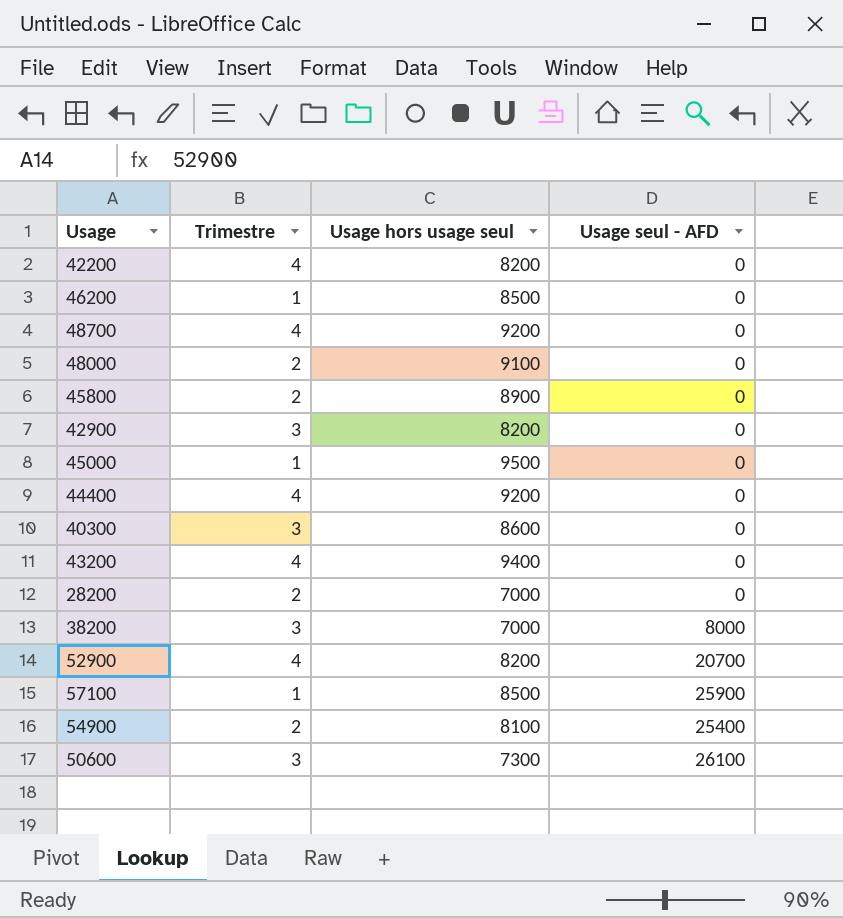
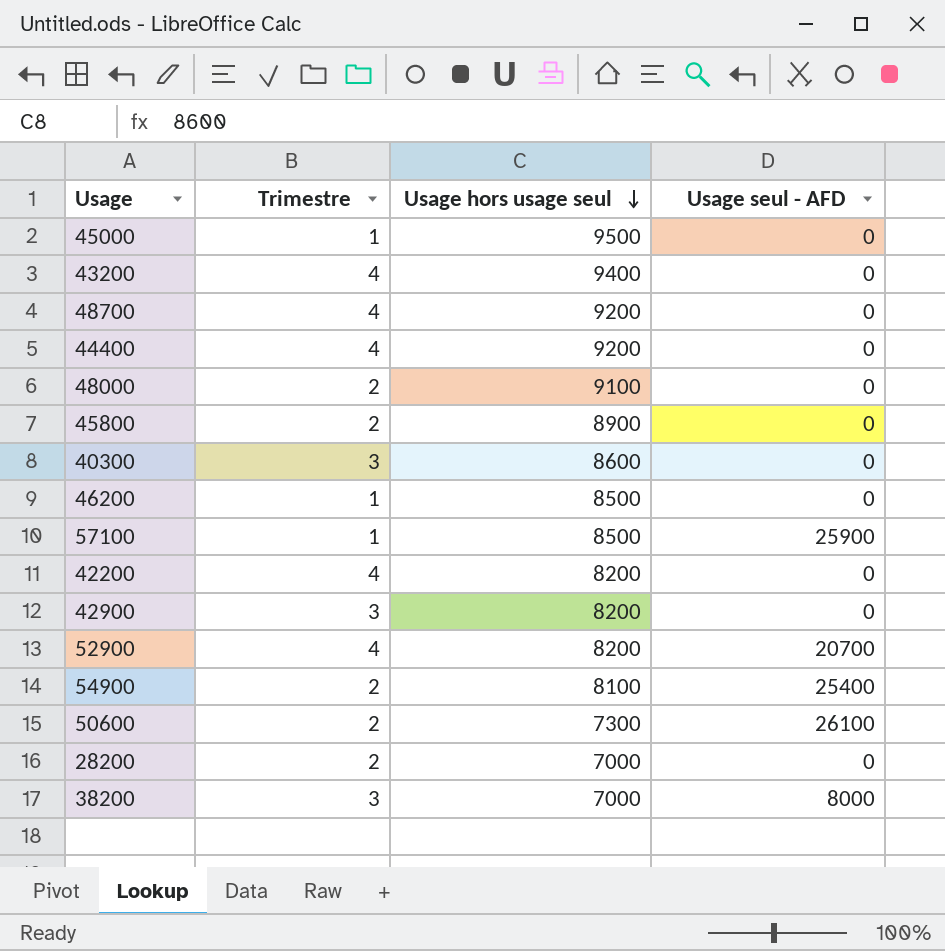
row order: none -> Usage hors usage seul descending
50600 | Trimestre: 3 -> 2

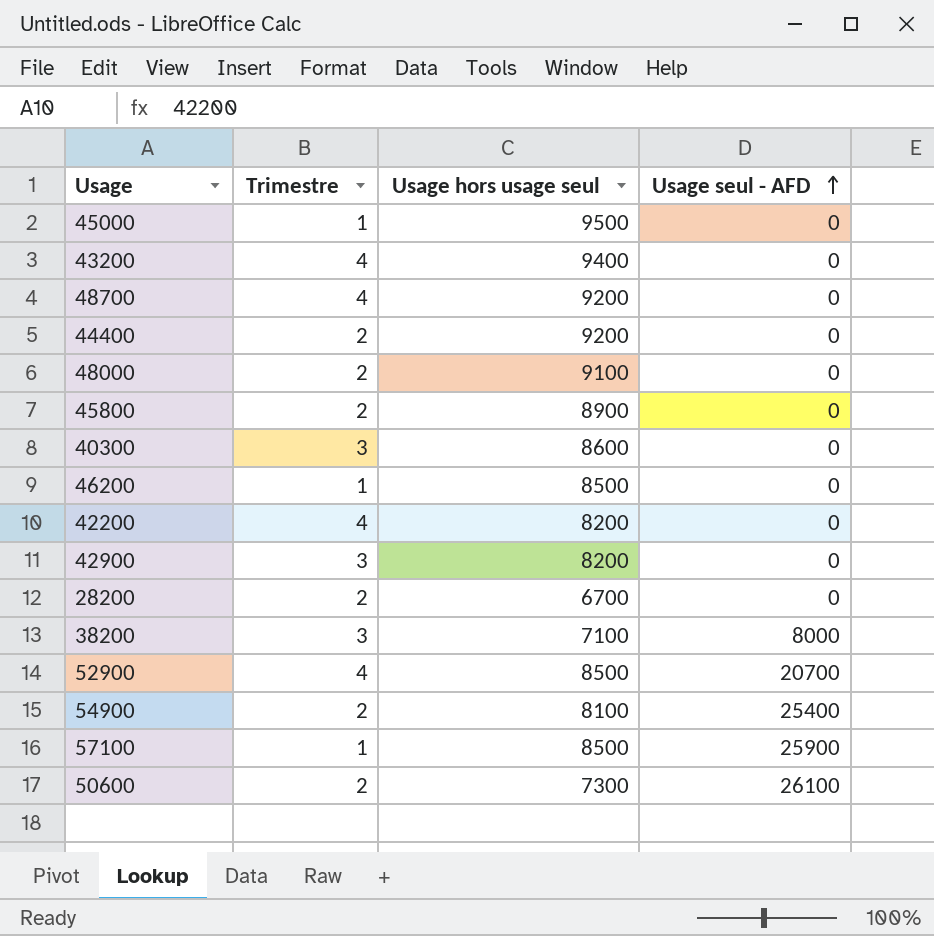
row order: Usage hors usage seul descending -> Usage seul - AFD ascending
44400 | Trimestre: 4 -> 2
28200 | Usage hors usage seul: 7000 -> 6700
38200 | Usage hors usage seul: 7000 -> 7100
52900 | Usage hors usage seul: 8200 -> 8500

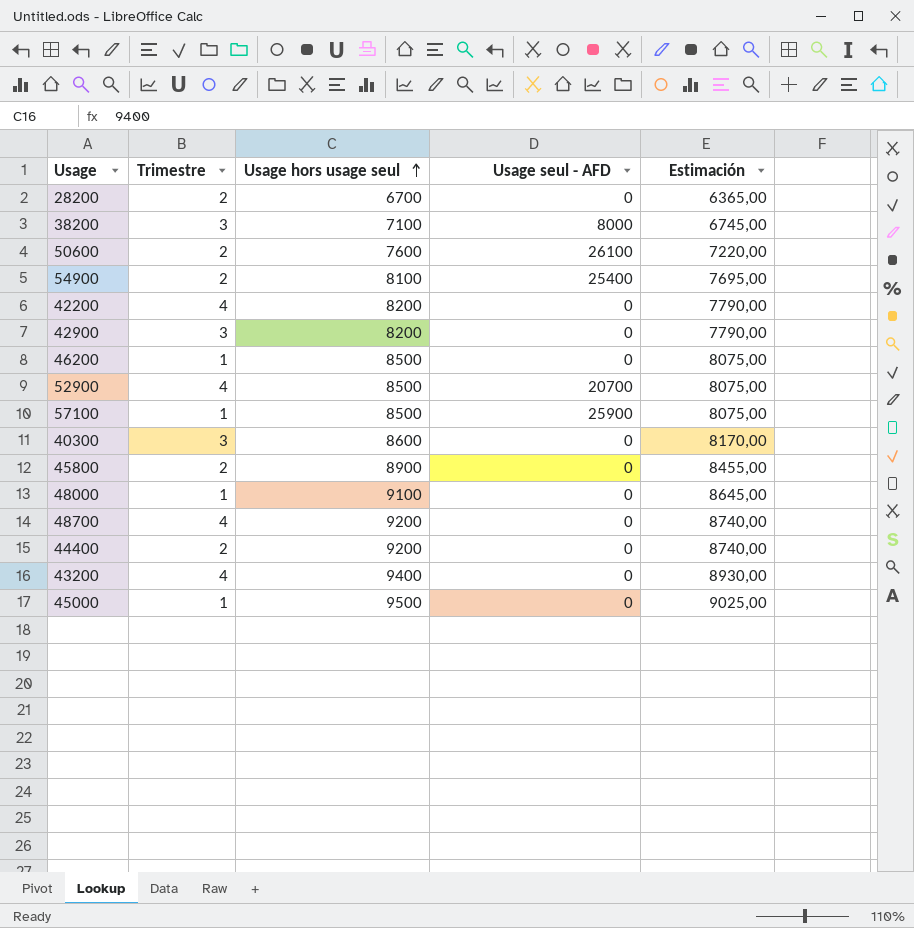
row order: Usage seul - AFD ascending -> Usage hors usage seul ascending
column Estimación | formula: none -> [Usage hors usage seul] * 0,95
50600 | Usage hors usage seul: 7300 -> 7600
48000 | Trimestre: 2 -> 1

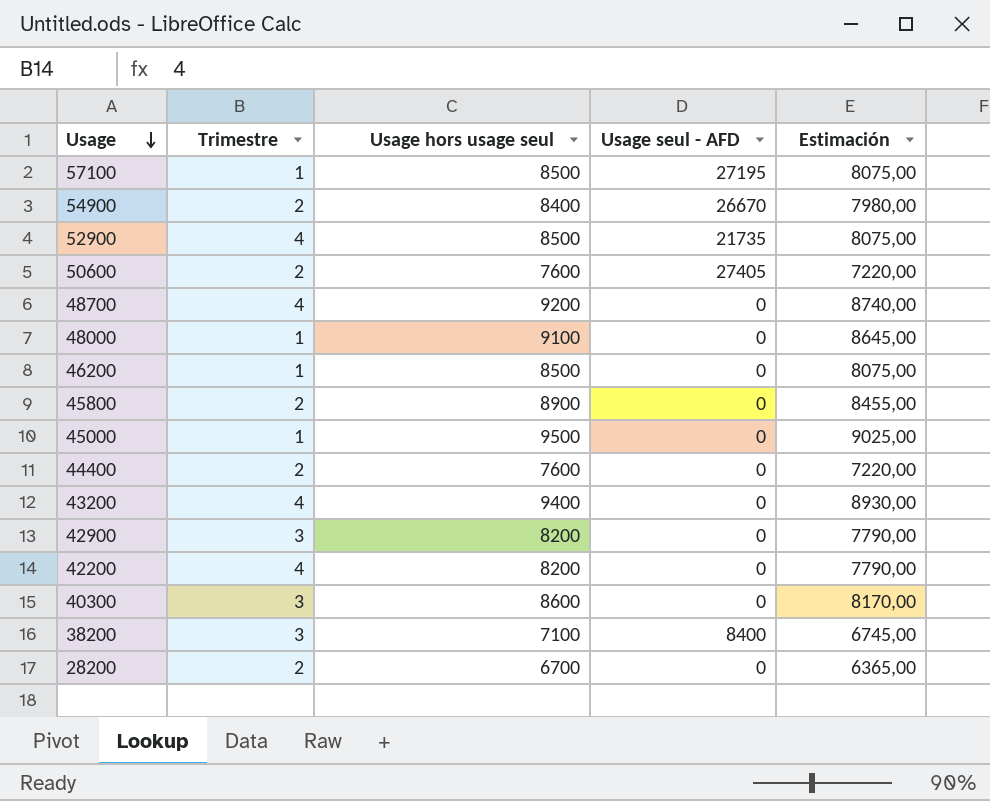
row order: Usage hors usage seul ascending -> Usage descending
57100 | Usage seul - AFD: 25900 -> 27195
54900 | Usage hors usage seul: 8100 -> 8400
54900 | Usage seul - AFD: 25400 -> 26670
54900 | Estimación: 7695,00 -> 7980,00
52900 | Usage seul - AFD: 20700 -> 21735
50600 | Usage seul - AFD: 26100 -> 27405
44400 | Usage hors usage seul: 9200 -> 7600
44400 | Estimación: 8740,00 -> 7220,00
38200 | Usage seul - AFD: 8000 -> 8400

